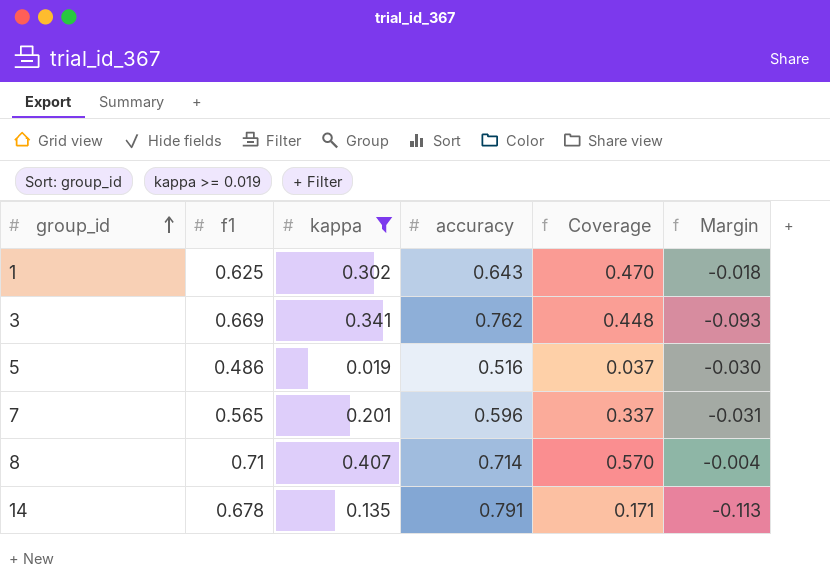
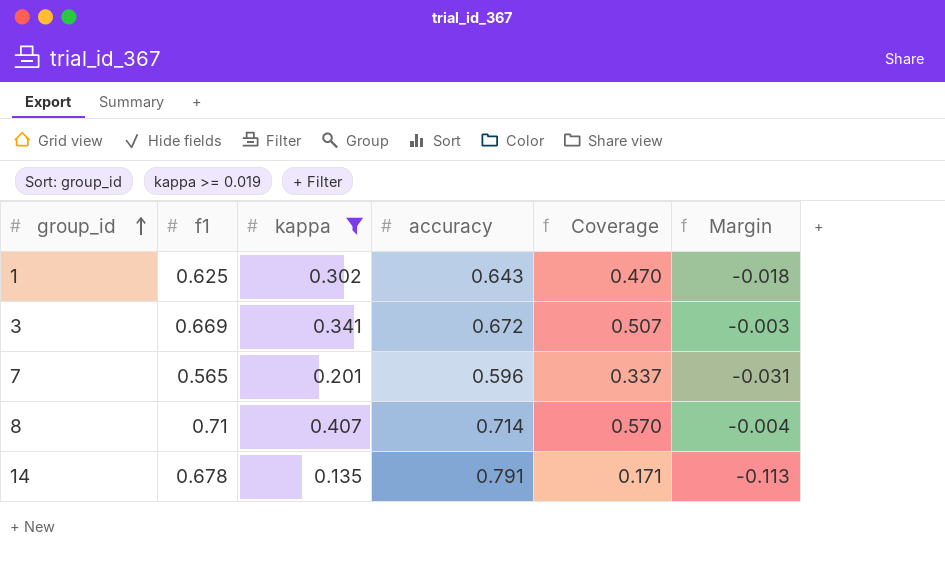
row 5: 0.486 | 0.019 | 0.516 | 0.037 | -0.030 -> none
3 | accuracy: 0.762 -> 0.672
3 | Coverage: 0.448 -> 0.507
3 | Margin: -0.093 -> -0.003

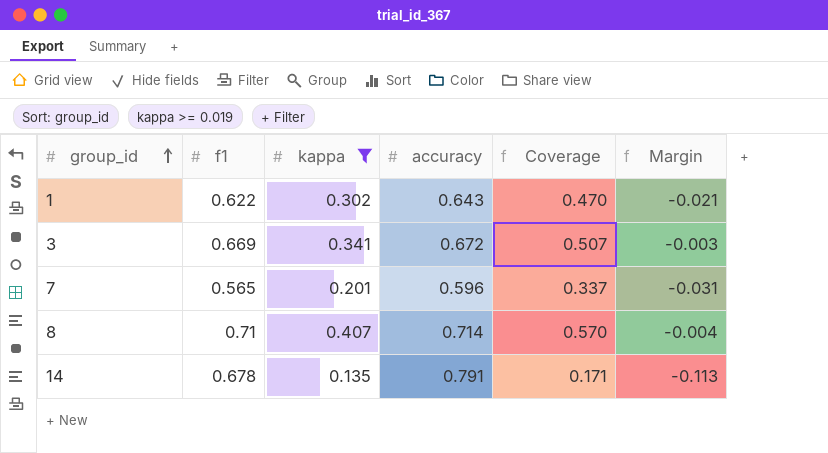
1 | f1: 0.625 -> 0.622
1 | Margin: -0.018 -> -0.021

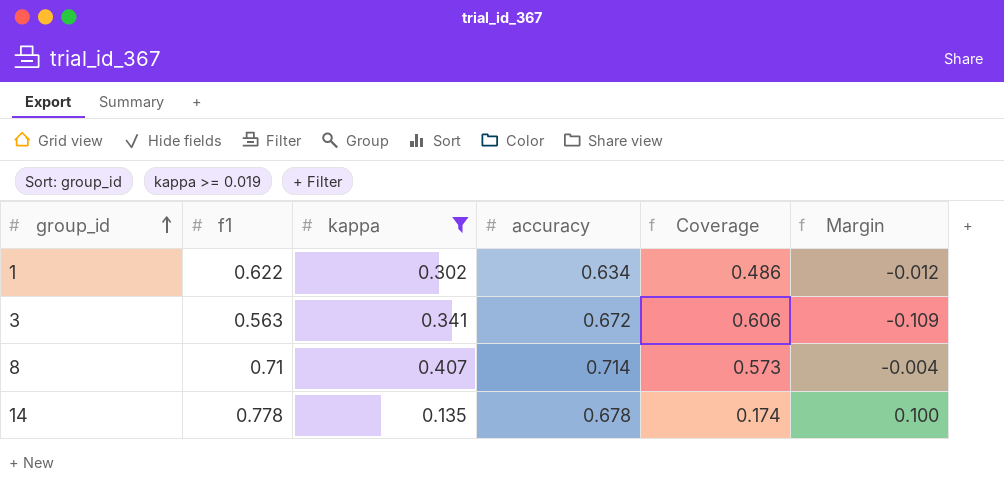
column Coverage | formula: [kappa] / [accuracy] -> [kappa] / [f1]
row 7: 0.565 | 0.201 | 0.596 | 0.337 | -0.031 -> none
1 | accuracy: 0.643 -> 0.634
1 | Margin: -0.021 -> -0.012
3 | f1: 0.669 -> 0.563
3 | Margin: -0.003 -> -0.109
14 | f1: 0.678 -> 0.778
14 | accuracy: 0.791 -> 0.678
14 | Margin: -0.113 -> 0.100

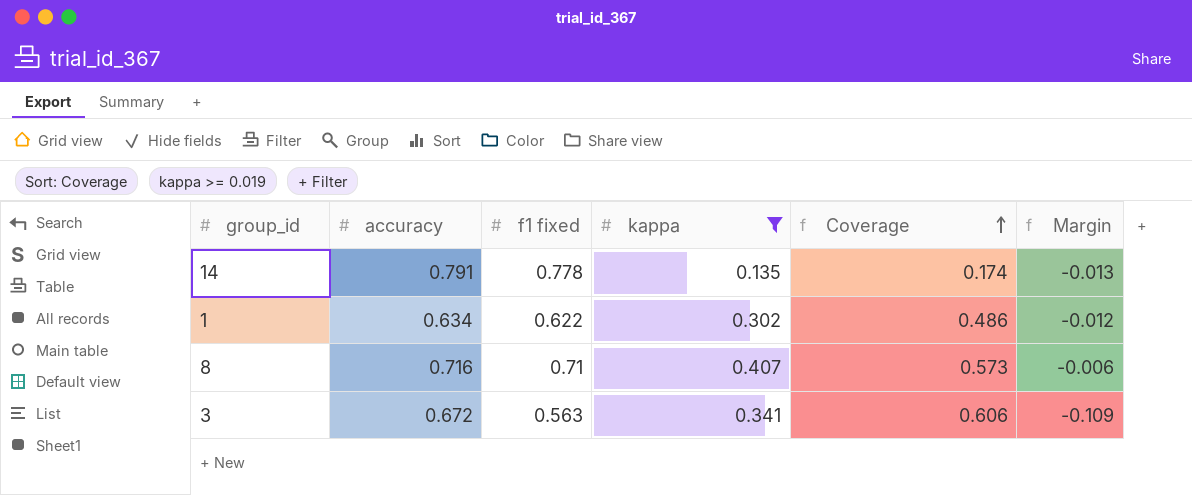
row order: group_id ascending -> Coverage ascending
column accuracy | position: 4 -> 2
column name: f1 -> f1 fixed
14 | accuracy: 0.678 -> 0.791
14 | Margin: 0.100 -> -0.013
8 | accuracy: 0.714 -> 0.716
8 | Margin: -0.004 -> -0.006

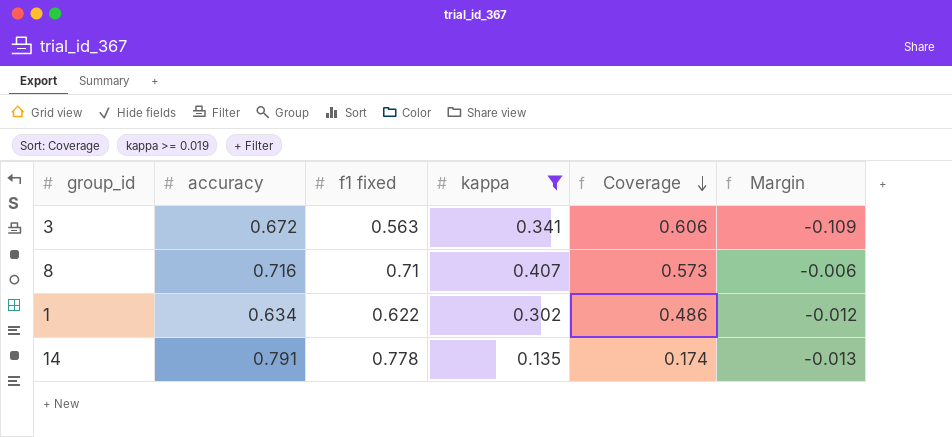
row order: Coverage ascending -> Coverage descending

